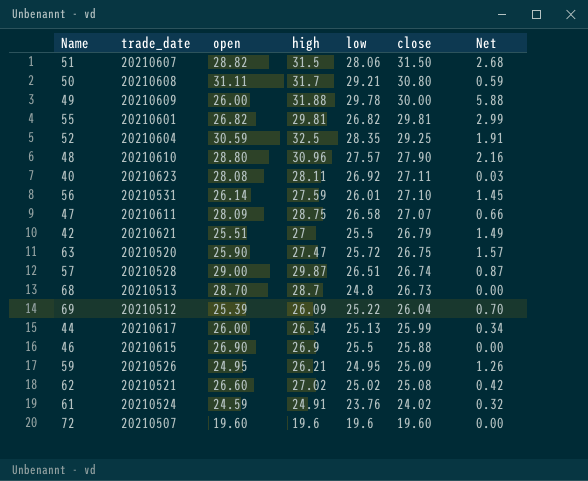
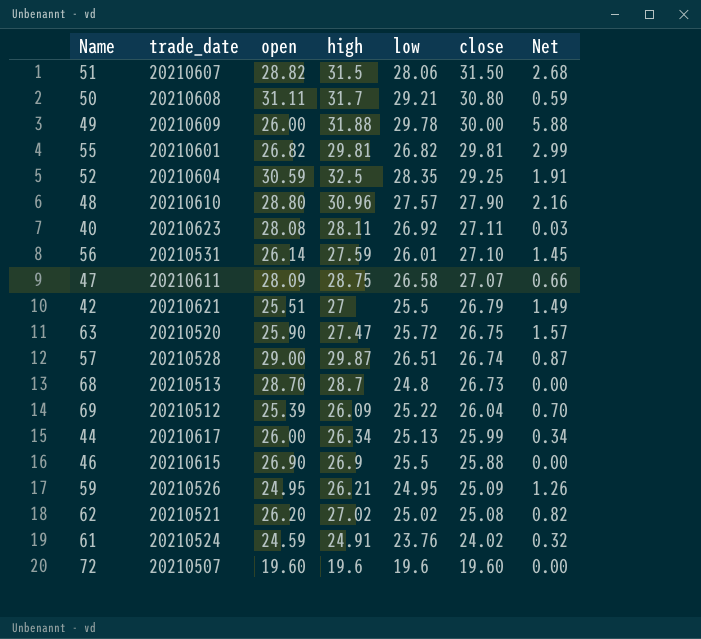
62 | open: 26.60 -> 26.20
62 | Net: 0.42 -> 0.82

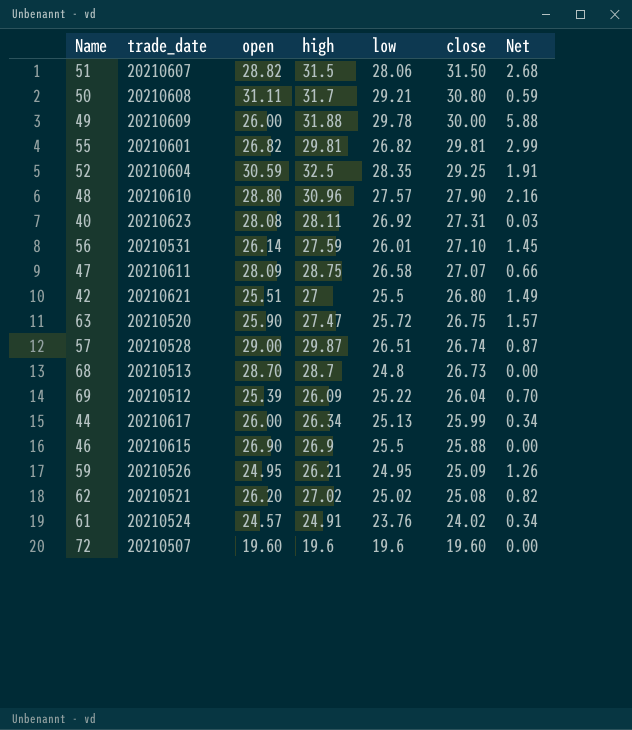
40 | close: 27.11 -> 27.31
42 | close: 26.79 -> 26.80
61 | open: 24.59 -> 24.57
61 | Net: 0.32 -> 0.34

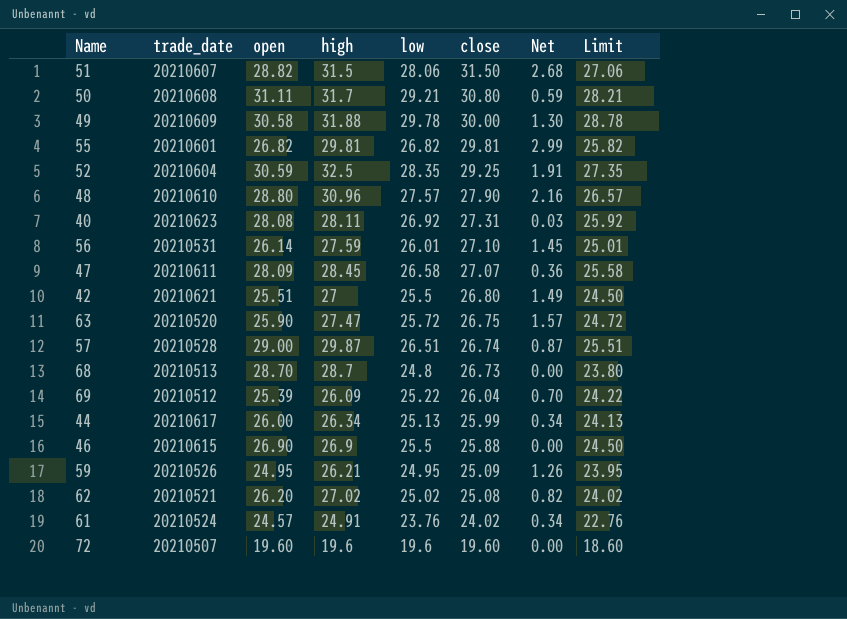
column Limit | formula: none -> [low] - 1
49 | open: 26.00 -> 30.58
49 | Net: 5.88 -> 1.30
47 | high: 28.75 -> 28.45
47 | Net: 0.66 -> 0.36

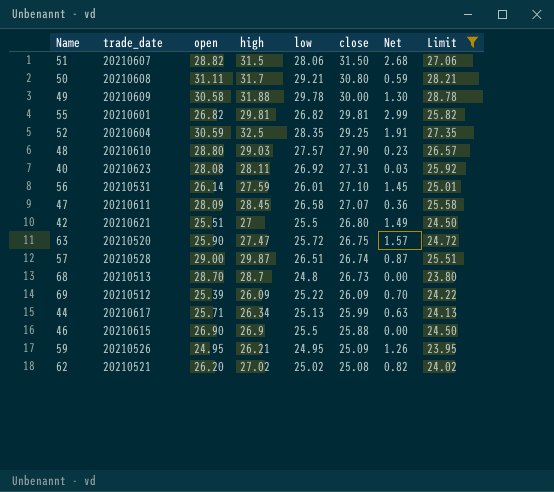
filter: none -> Limit >= 23.80
48 | high: 30.96 -> 29.03
48 | Net: 2.16 -> 0.23
69 | close: 26.04 -> 26.09
44 | open: 26.00 -> 25.71
44 | Net: 0.34 -> 0.63

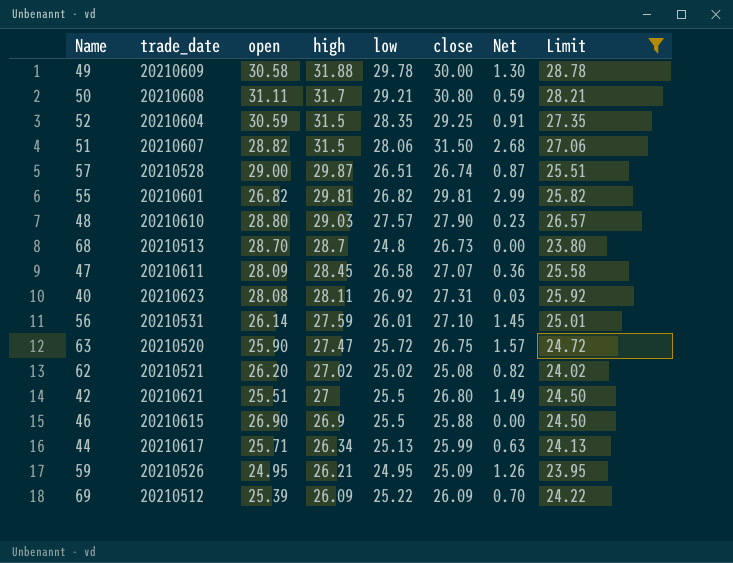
row order: close descending -> high descending
52 | high: 32.5 -> 31.5
52 | Net: 1.91 -> 0.91

